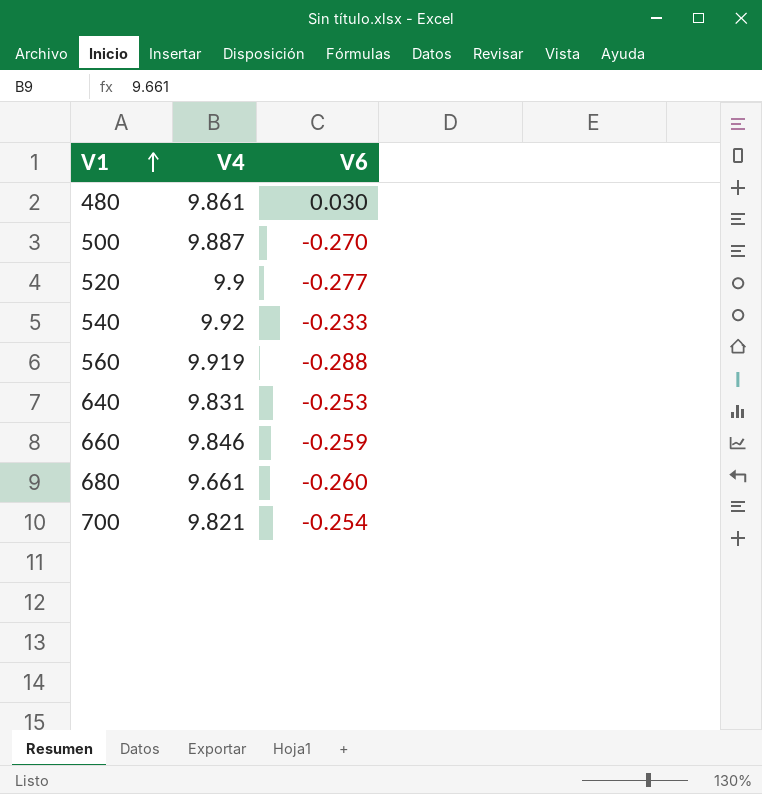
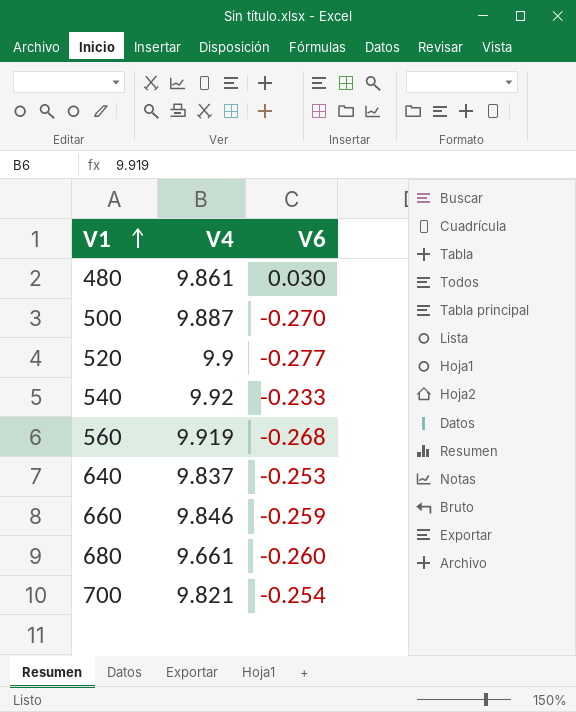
560 | V6: -0.288 -> -0.268
640 | V4: 9.831 -> 9.837

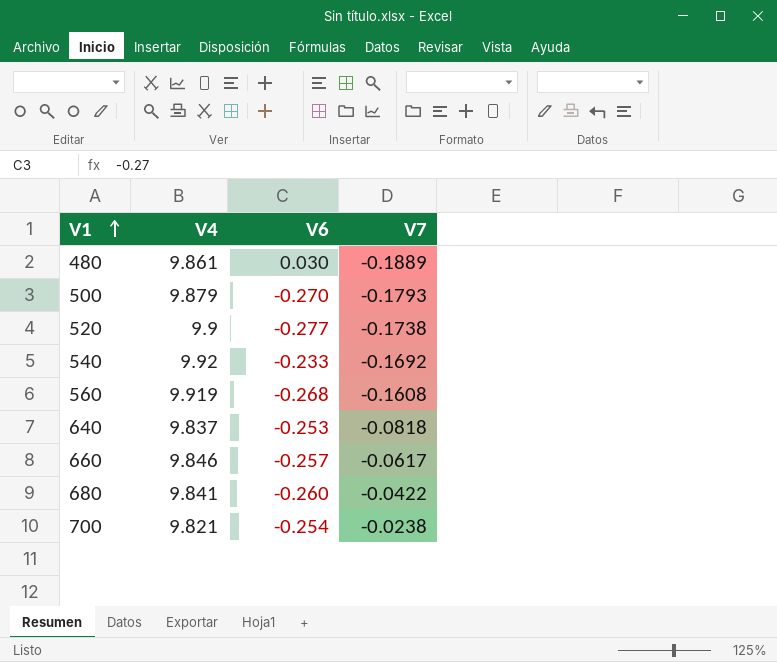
column V7 | position: none -> 4
500 | V4: 9.887 -> 9.879
660 | V6: -0.259 -> -0.257
680 | V4: 9.661 -> 9.841

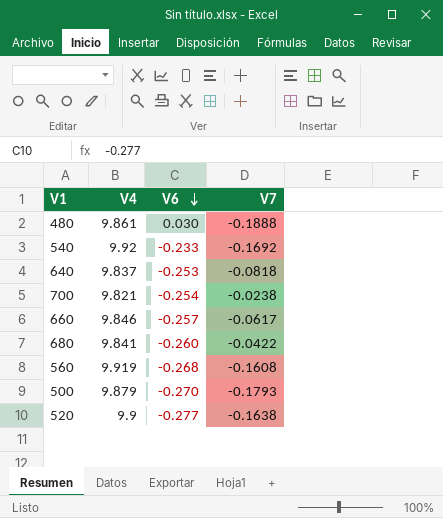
row order: V1 ascending -> V6 descending
480 | V7: -0.1889 -> -0.1888
520 | V7: -0.1738 -> -0.1638

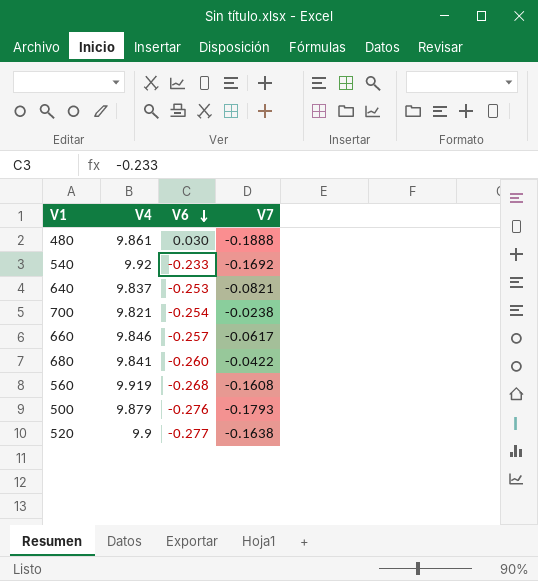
640 | V7: -0.0818 -> -0.0821
500 | V6: -0.270 -> -0.276

